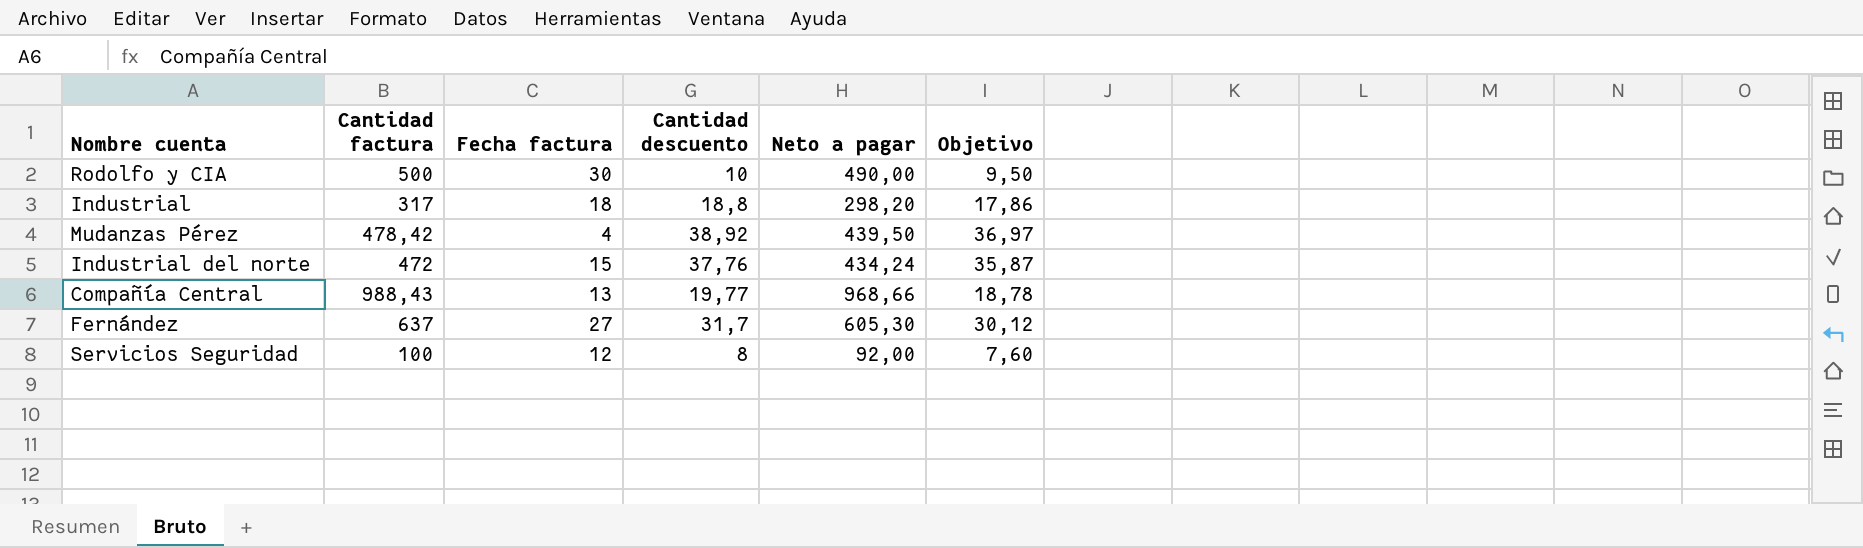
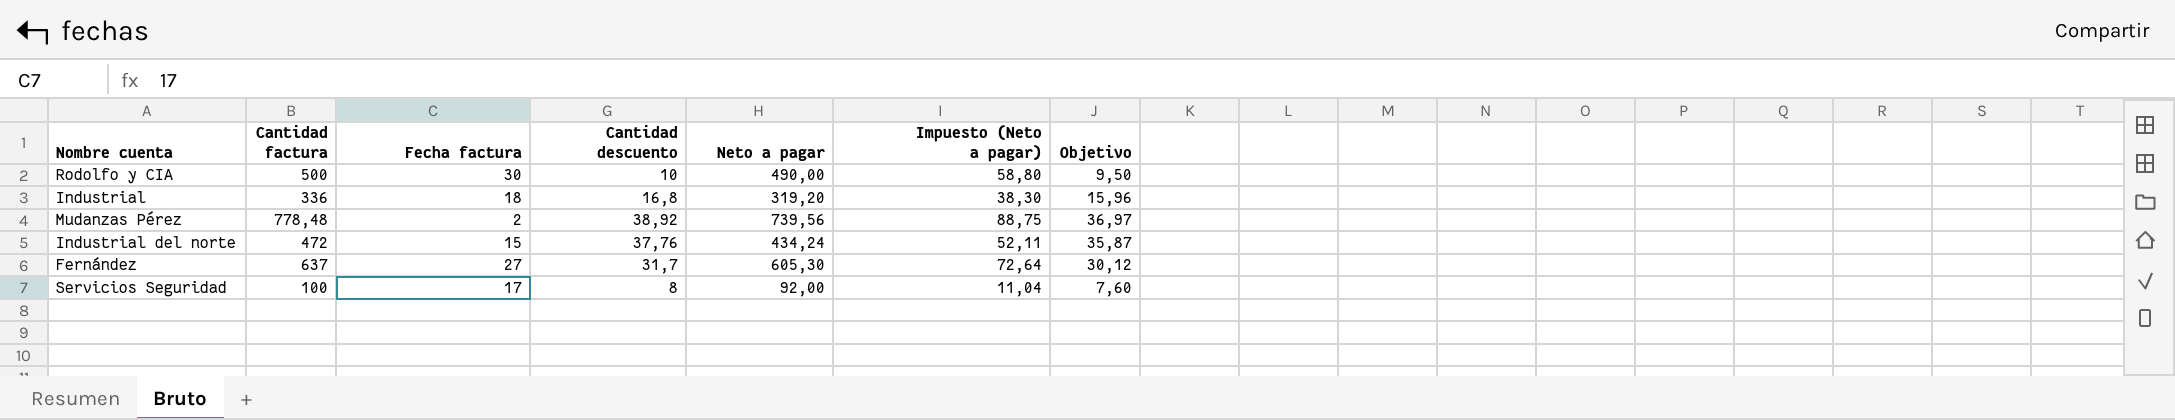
column Impuesto (Neto a pagar) | formula: none -> [Neto a pagar] * 0,12
row Compañía Central: 988,43 | 13 | 19,77 | 968,66 | 18,78 -> none
Industrial | Cantidad factura: 317 -> 336
Industrial | Cantidad descuento: 18,8 -> 16,8
Industrial | Neto a pagar: 298,20 -> 319,20
Industrial | Objetivo: 17,86 -> 15,96
Mudanzas Pérez | Cantidad factura: 478,42 -> 778,48
Mudanzas Pérez | Fecha factura: 4 -> 2
Mudanzas Pérez | Neto a pagar: 439,50 -> 739,56
Servicios Seguridad | Fecha factura: 12 -> 17

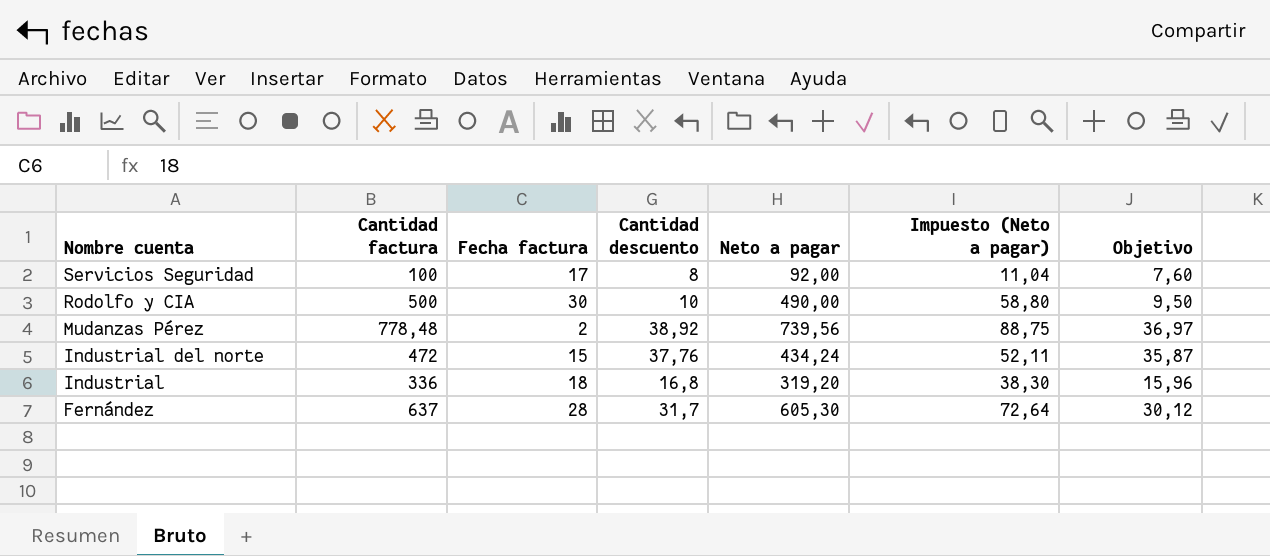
row order: none -> Nombre cuenta descending
Fernández | Fecha factura: 27 -> 28

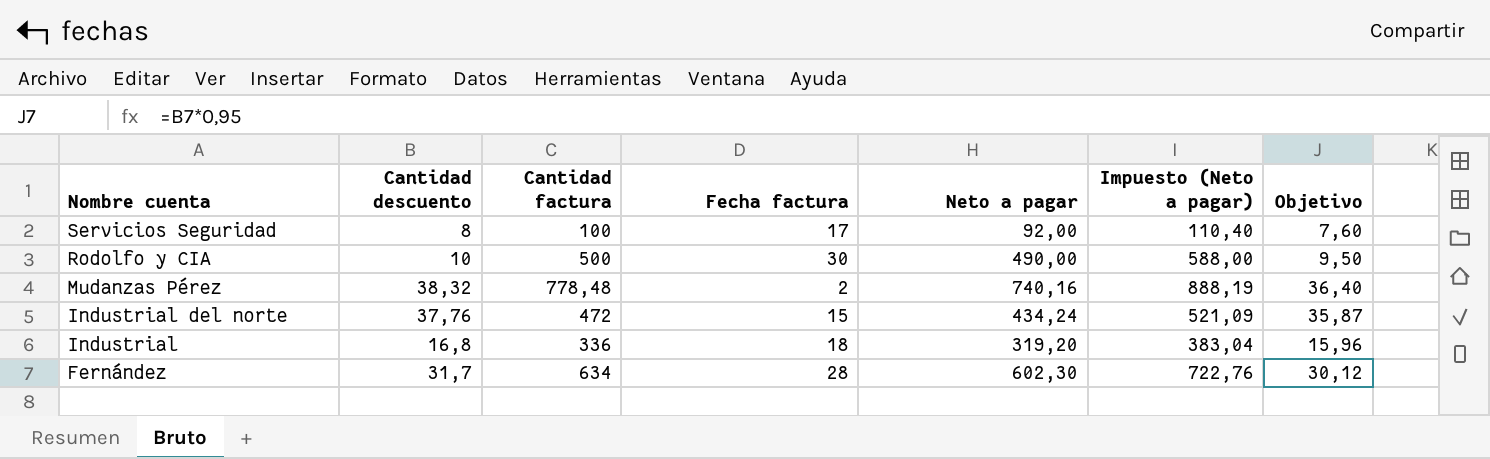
column Cantidad descuento | position: 4 -> 2
column Impuesto (Neto a pagar) | formula: [Neto a pagar] * 0,12 -> [Neto a pagar] * 1,2
Mudanzas Pérez | Cantidad descuento: 38,92 -> 38,32
Mudanzas Pérez | Neto a pagar: 739,56 -> 740,16
Mudanzas Pérez | Objetivo: 36,97 -> 36,40
Fernández | Cantidad factura: 637 -> 634
Fernández | Neto a pagar: 605,30 -> 602,30

